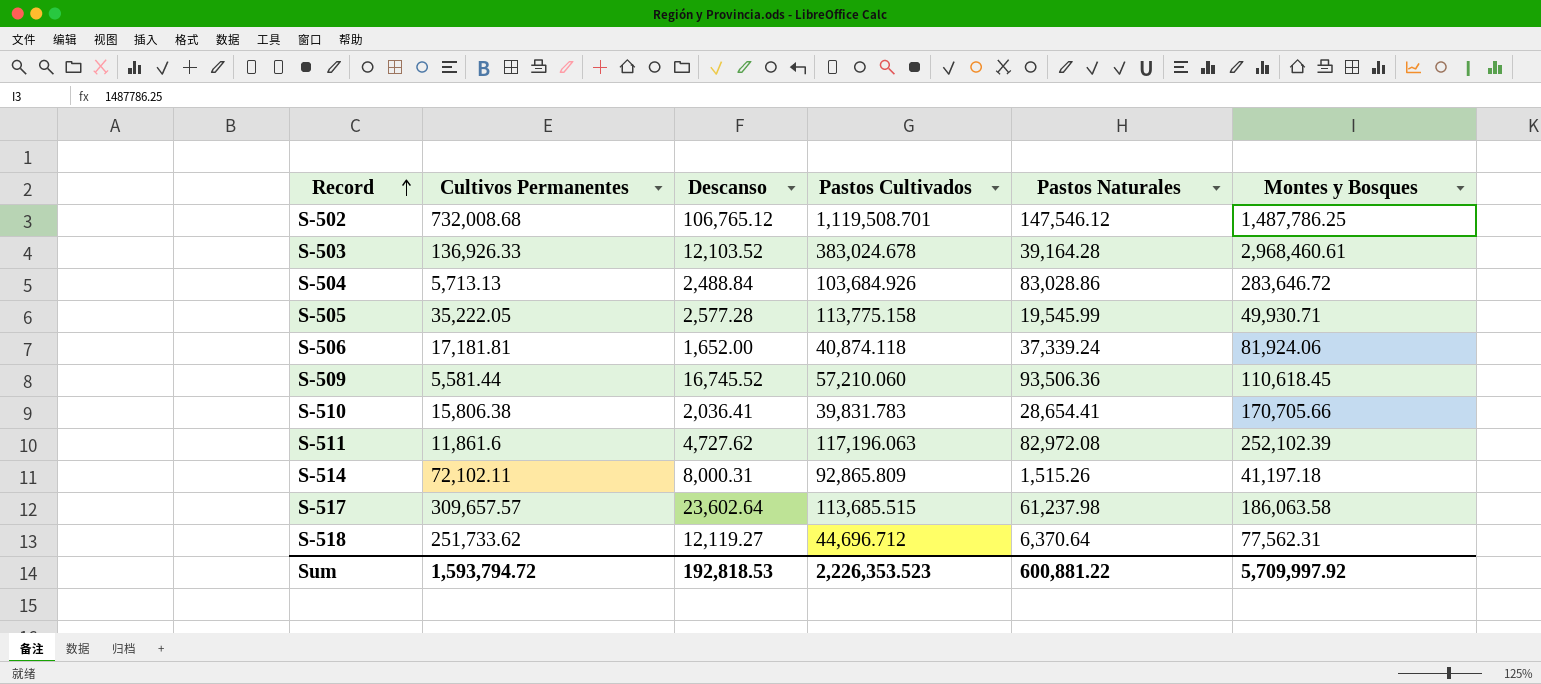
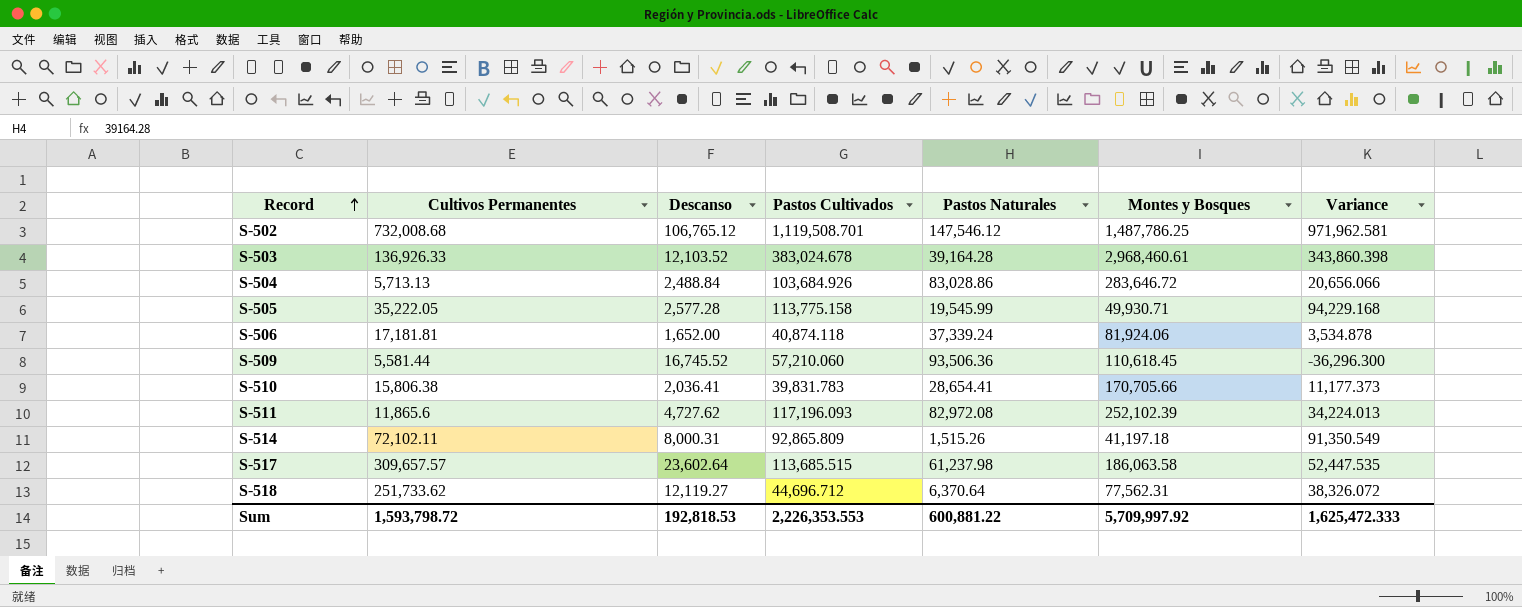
column Variance | formula: none -> [Pastos Cultivados] - [Pastos Naturales]
S-511 | Cultivos Permanentes: 11,861.6 -> 11,865.6
S-511 | Pastos Cultivados: 117,196.063 -> 117,196.093
Sum | Cultivos Permanentes: 1,593,794.72 -> 1,593,798.72
Sum | Pastos Cultivados: 2,226,353.523 -> 2,226,353.553

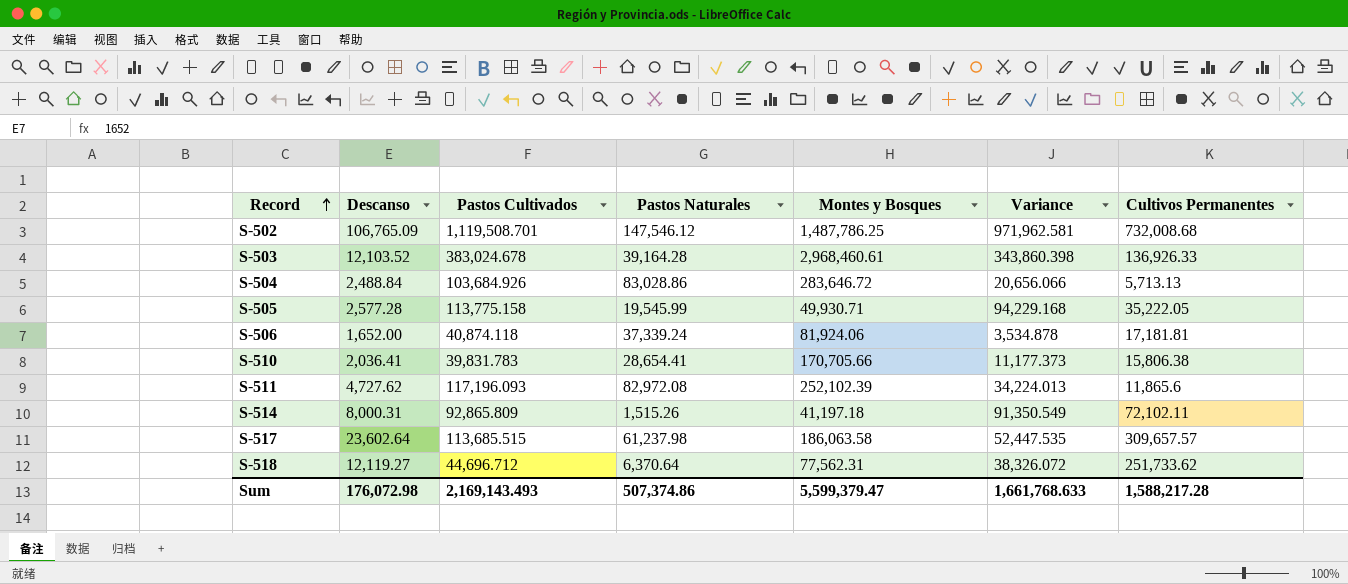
column Cultivos Permanentes | position: 2 -> 7
row S-509: 5,581.44 | 16,745.52 | 57,210.060 | 93,506.36 | 110,618.45 | -36,296.300 -> none
S-502 | Descanso: 106,765.12 -> 106,765.09
Sum | Descanso: 192,818.53 -> 176,072.98
Sum | Pastos Cultivados: 2,226,353.553 -> 2,169,143.493
Sum | Pastos Naturales: 600,881.22 -> 507,374.86
Sum | Montes y Bosques: 5,709,997.92 -> 5,599,379.47
Sum | Variance: 1,625,472.333 -> 1,661,768.633
Sum | Cultivos Permanentes: 1,593,798.72 -> 1,588,217.28

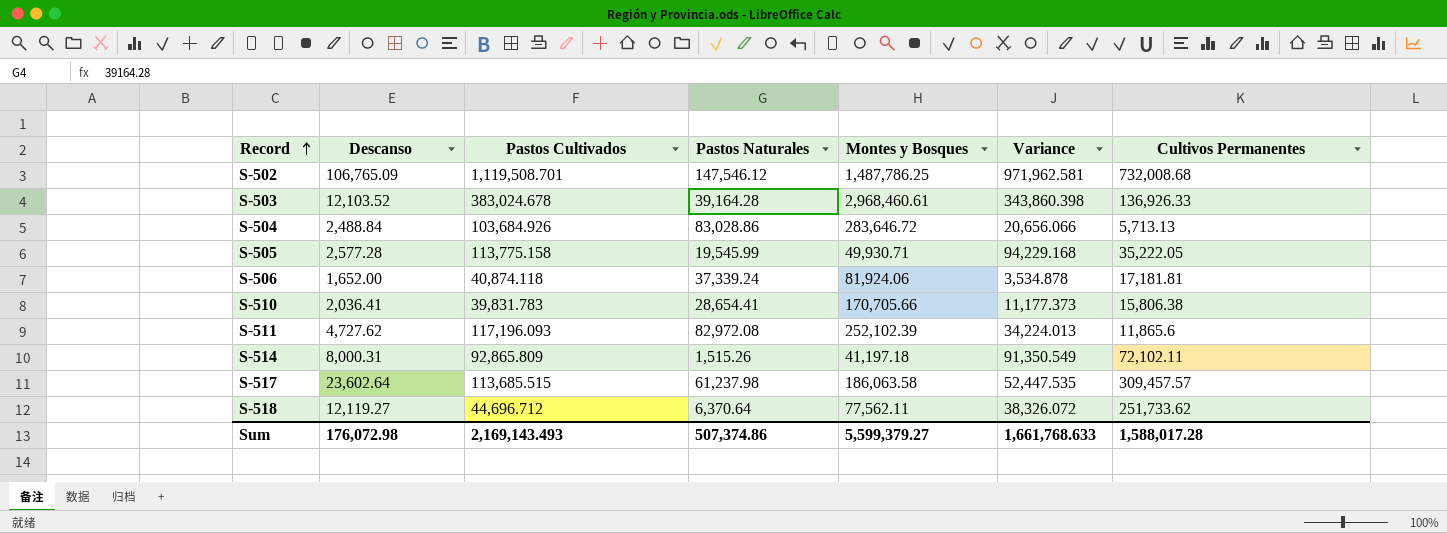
S-517 | Cultivos Permanentes: 309,657.57 -> 309,457.57
S-518 | Montes y Bosques: 77,562.31 -> 77,562.11
Sum | Montes y Bosques: 5,599,379.47 -> 5,599,379.27
Sum | Cultivos Permanentes: 1,588,217.28 -> 1,588,017.28

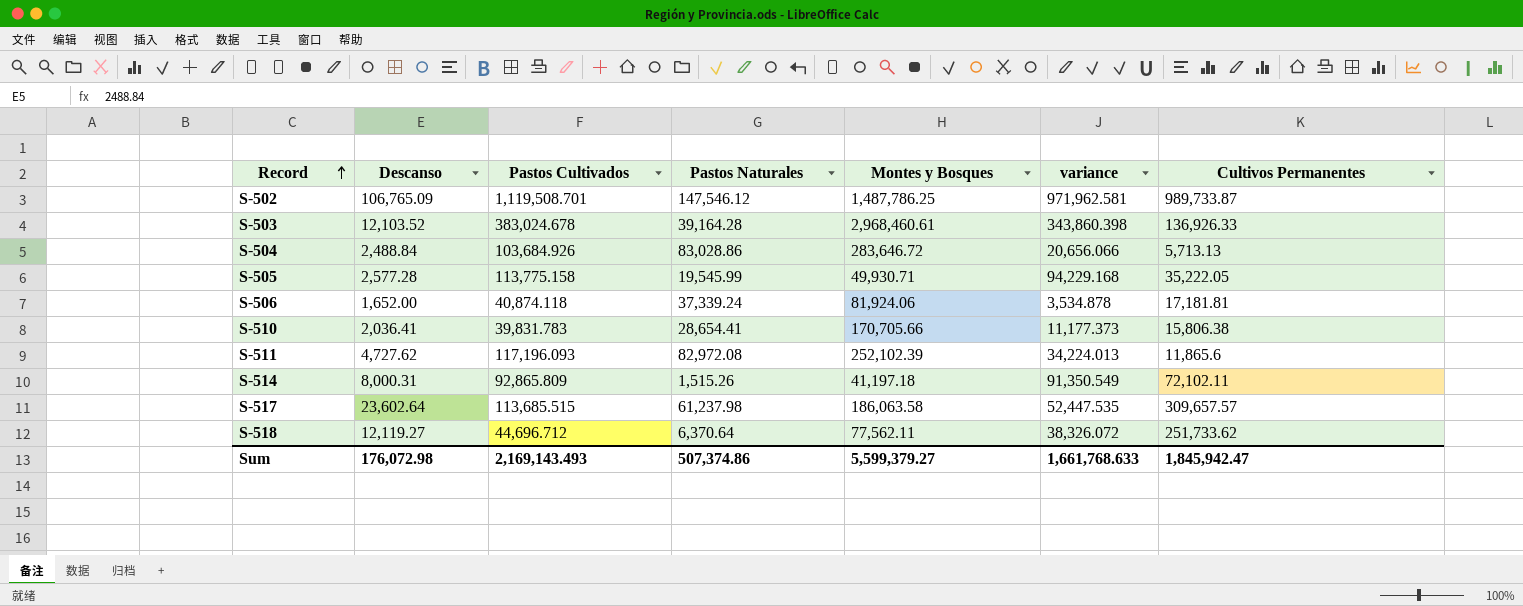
column name: Variance -> variance
S-502 | Cultivos Permanentes: 732,008.68 -> 989,733.87
S-517 | Cultivos Permanentes: 309,457.57 -> 309,657.57
Sum | Cultivos Permanentes: 1,588,017.28 -> 1,845,942.47

